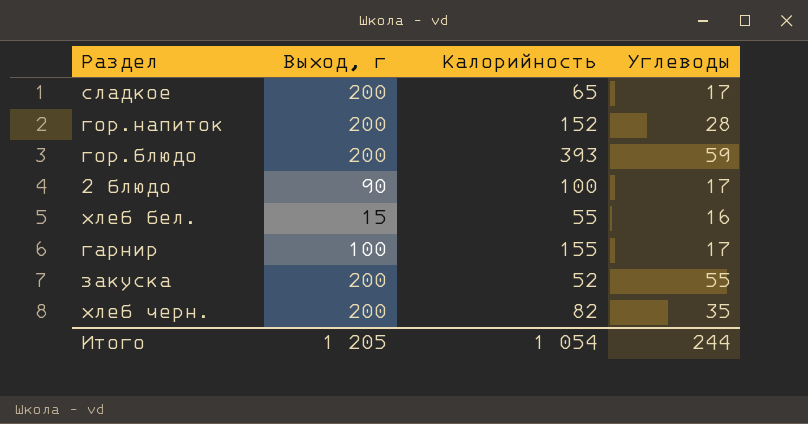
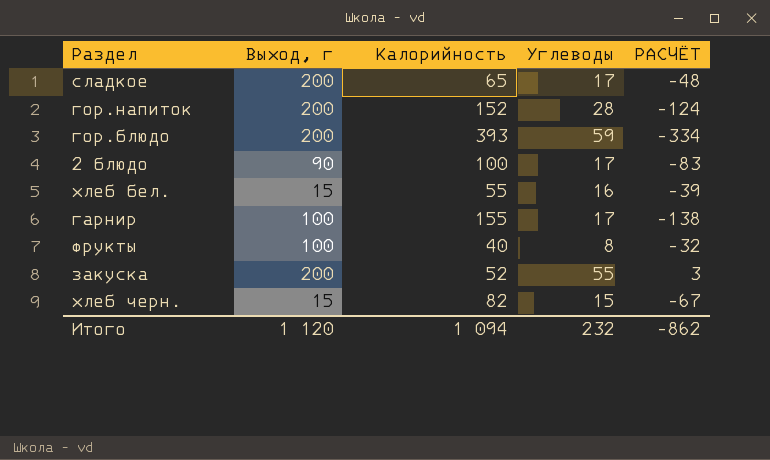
column РАСЧЁТ | formula: none -> [Углеводы] - [Калорийность]
row фрукты: none -> 100 | 40 | 8 | -32
хлеб черн. | Выход, г: 200 -> 15
хлеб черн. | Углеводы: 35 -> 15
Итого | Выход, г: 1 205 -> 1 120
Итого | Калорийность: 1 054 -> 1 094
Итого | Углеводы: 244 -> 232

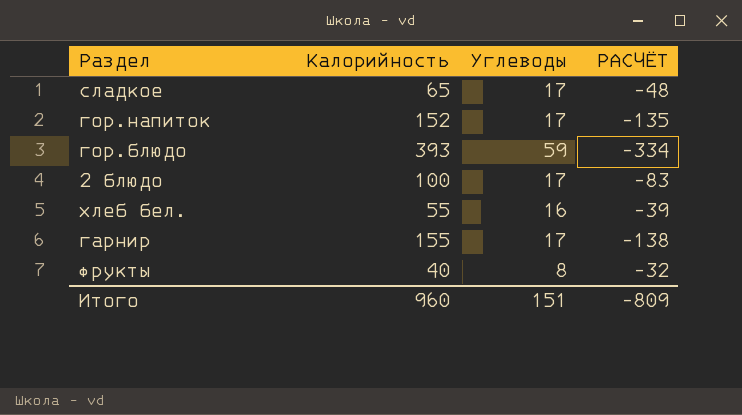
column Выход, г | position: 2 -> none
row закуска: 200 | 52 | 55 | 3 -> none
row хлеб черн.: 15 | 82 | 15 | -67 -> none
гор.напиток | Углеводы: 28 -> 17
гор.напиток | РАСЧЁТ: -124 -> -135
Итого | Калорийность: 1 094 -> 960
Итого | Углеводы: 232 -> 151
Итого | РАСЧЁТ: -862 -> -809

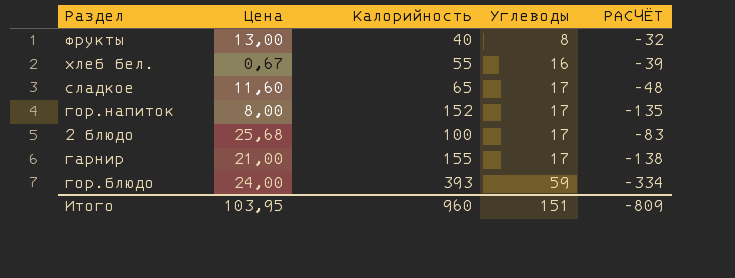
row order: none -> Углеводы ascending
column Цена | position: none -> 2

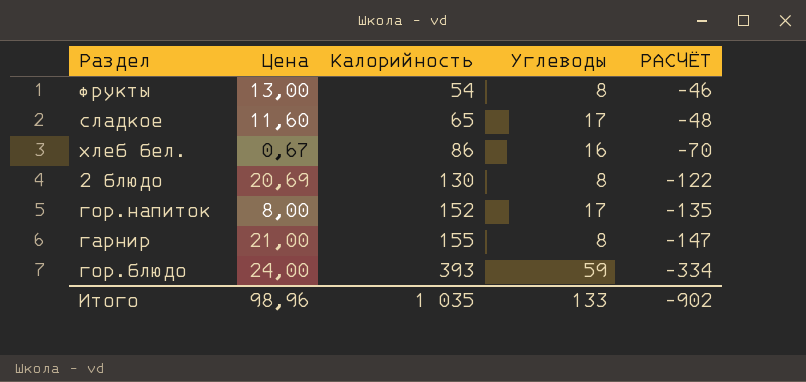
row order: Углеводы ascending -> Калорийность ascending
фрукты | Калорийность: 40 -> 54
фрукты | РАСЧЁТ: -32 -> -46
хлеб бел. | Калорийность: 55 -> 86
хлеб бел. | РАСЧЁТ: -39 -> -70
2 блюдо | Цена: 25,68 -> 20,69
2 блюдо | Калорийность: 100 -> 130
2 блюдо | Углеводы: 17 -> 8
2 блюдо | РАСЧЁТ: -83 -> -122
гарнир | Углеводы: 17 -> 8
гарнир | РАСЧЁТ: -138 -> -147
Итого | Цена: 103,95 -> 98,96
Итого | Калорийность: 960 -> 1 035
Итого | Углеводы: 151 -> 133
Итого | РАСЧЁТ: -809 -> -902

